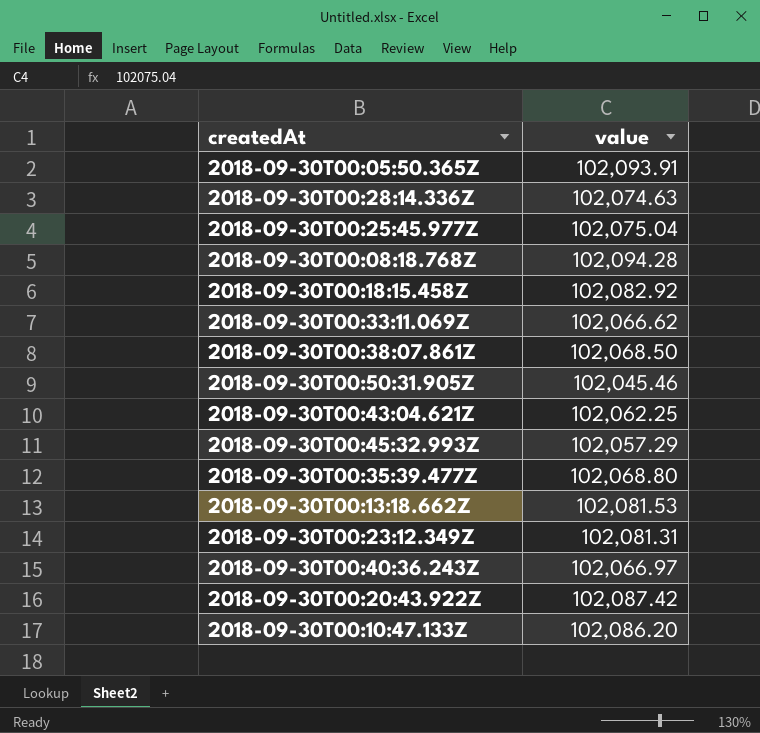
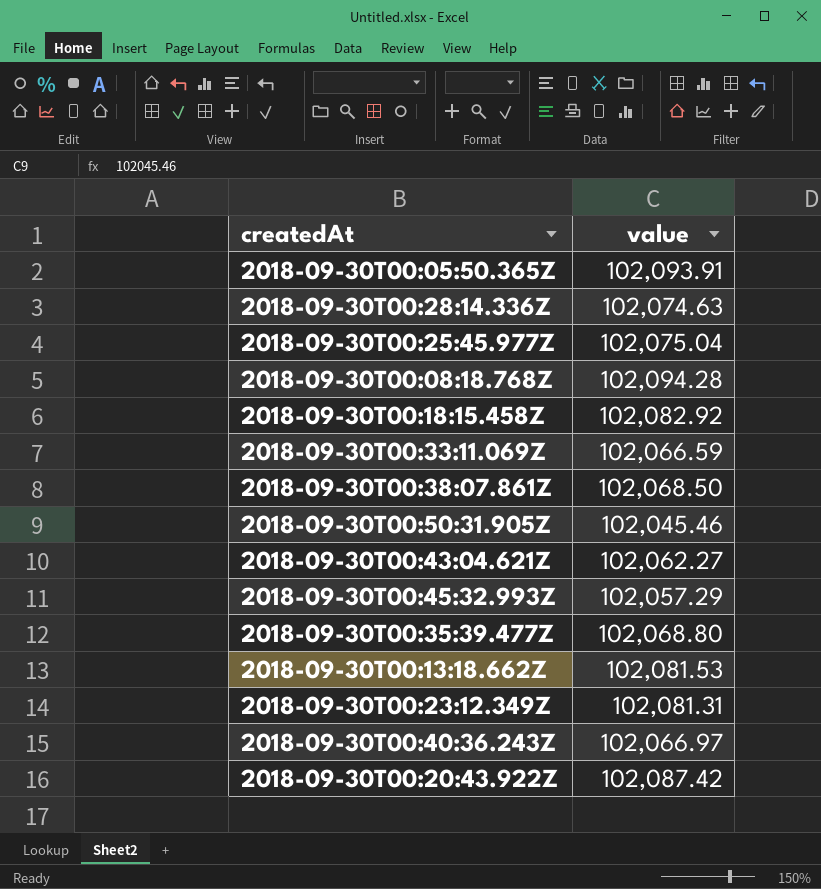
row 2018-09-30T00:10:47.133Z: 102,086.20 -> none
2018-09-30T00:33:11.069Z | value: 102,066.62 -> 102,066.59
2018-09-30T00:43:04.621Z | value: 102,062.25 -> 102,062.27

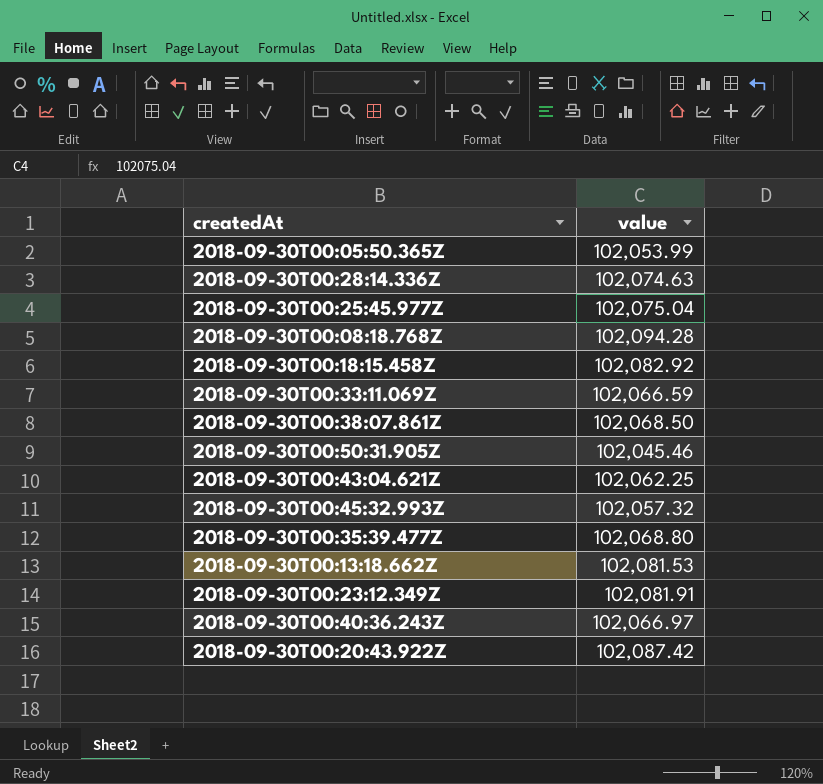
2018-09-30T00:05:50.365Z | value: 102,093.91 -> 102,053.99
2018-09-30T00:43:04.621Z | value: 102,062.27 -> 102,062.25
2018-09-30T00:45:32.993Z | value: 102,057.29 -> 102,057.32
2018-09-30T00:23:12.349Z | value: 102,081.31 -> 102,081.91

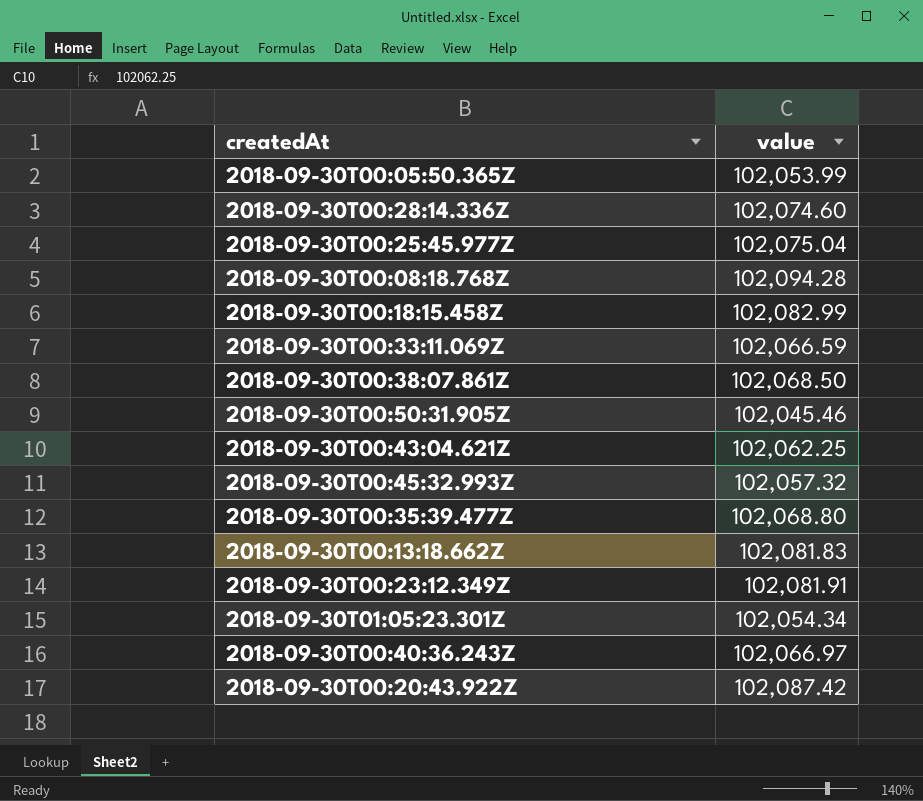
2018-09-30T00:28:14.336Z | value: 102,074.63 -> 102,074.60
2018-09-30T00:18:15.458Z | value: 102,082.92 -> 102,082.99
2018-09-30T00:13:18.662Z | value: 102,081.53 -> 102,081.83
row 2018-09-30T01:05:23.301Z: none -> 102,054.34

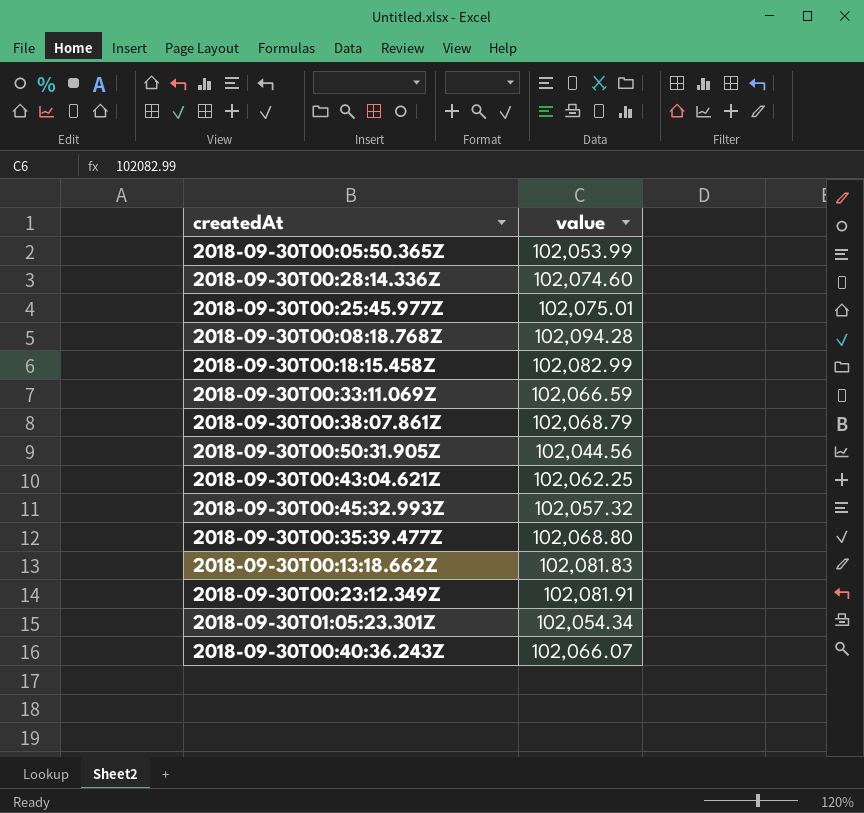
row 2018-09-30T00:20:43.922Z: 102,087.42 -> none
2018-09-30T00:25:45.977Z | value: 102,075.04 -> 102,075.01
2018-09-30T00:38:07.861Z | value: 102,068.50 -> 102,068.79
2018-09-30T00:50:31.905Z | value: 102,045.46 -> 102,044.56
2018-09-30T00:40:36.243Z | value: 102,066.97 -> 102,066.07

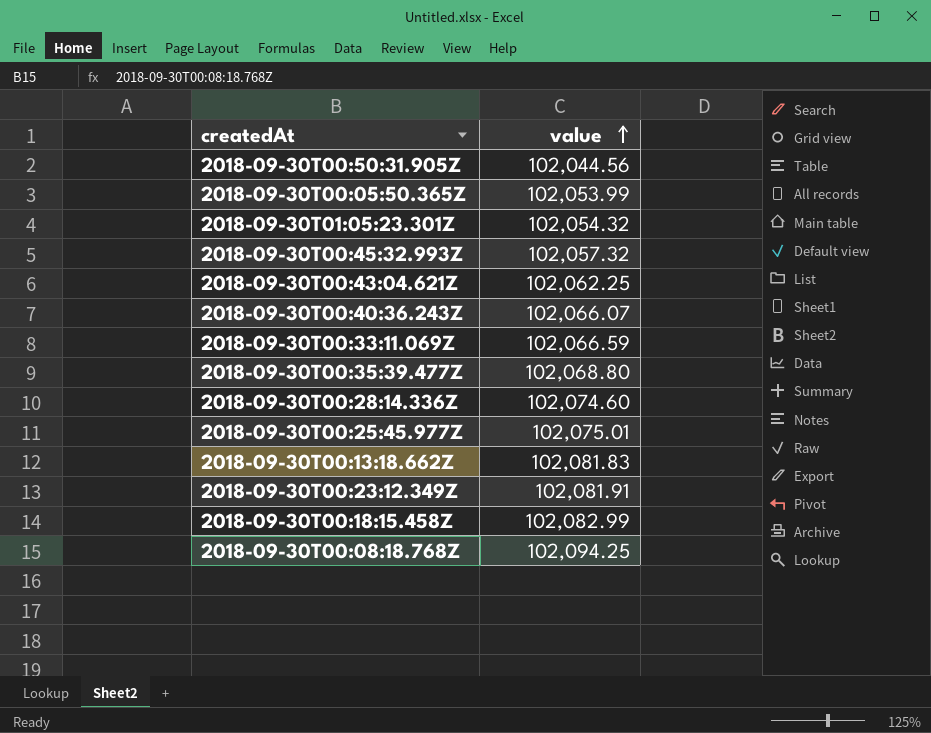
row order: none -> value ascending
row 2018-09-30T00:38:07.861Z: 102,068.79 -> none
2018-09-30T01:05:23.301Z | value: 102,054.34 -> 102,054.32
2018-09-30T00:08:18.768Z | value: 102,094.28 -> 102,094.25

